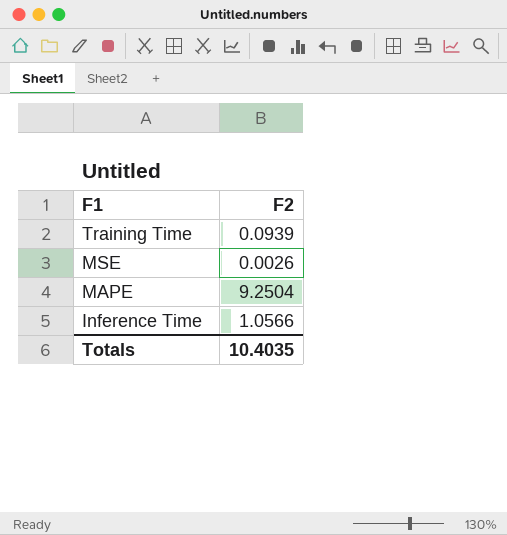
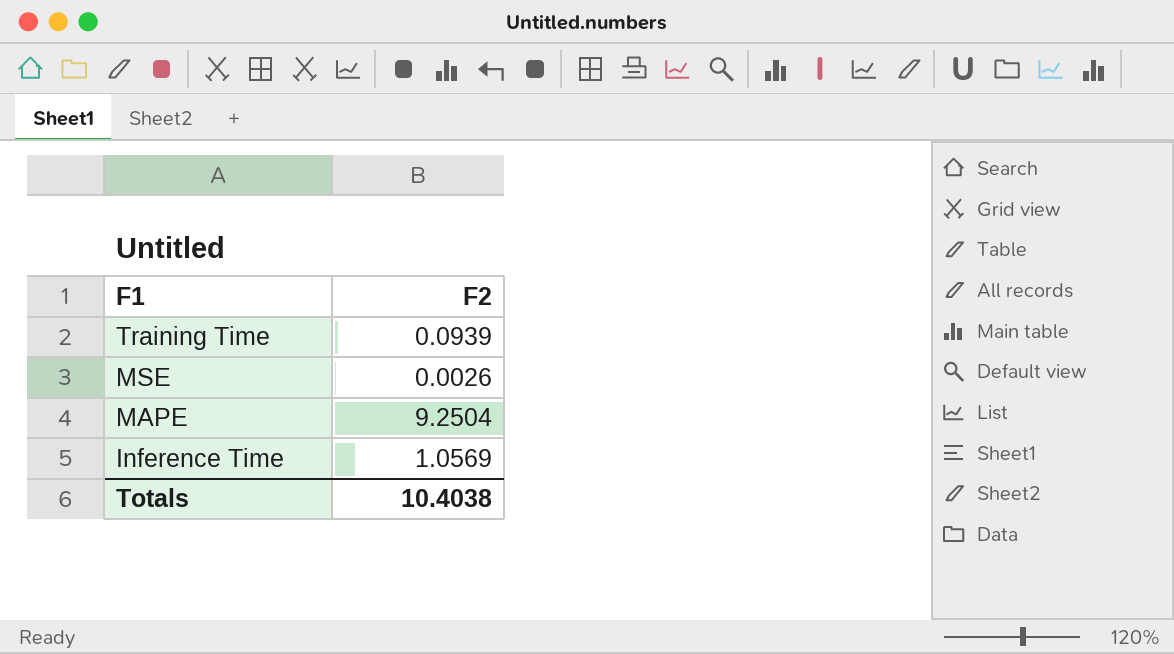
Inference Time | F2: 1.0566 -> 1.0569
Totals | F2: 10.4035 -> 10.4038

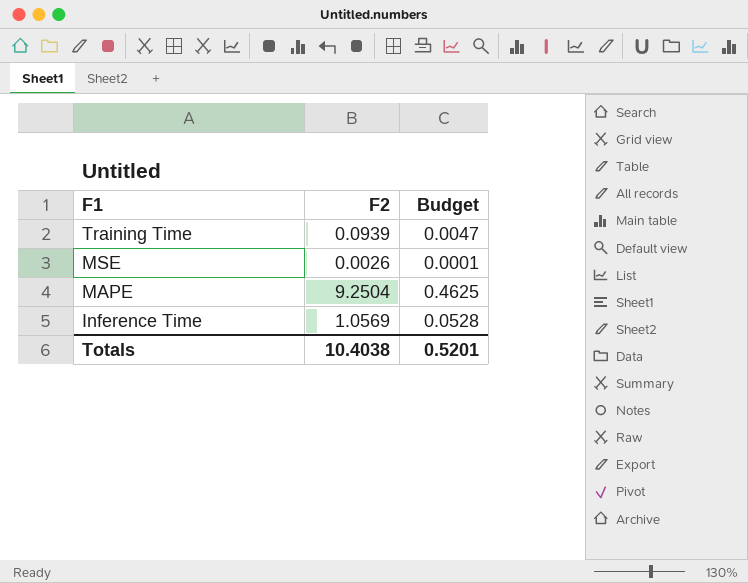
column Budget | formula: none -> [F2] * 0.05

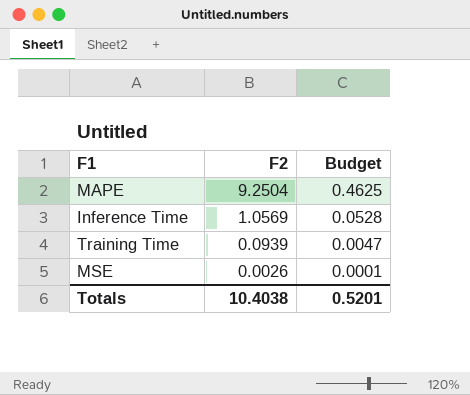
row order: F1 descending -> F2 descending

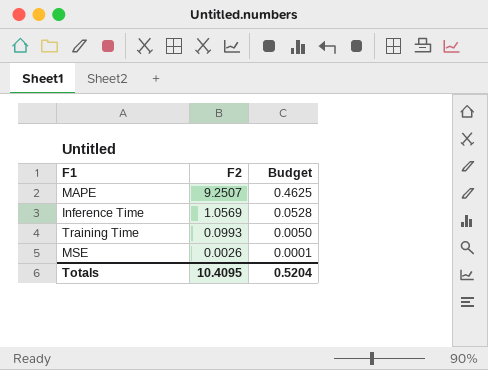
MAPE | F2: 9.2504 -> 9.2507
Training Time | F2: 0.0939 -> 0.0993
Training Time | Budget: 0.0047 -> 0.0050
Totals | F2: 10.4038 -> 10.4095
Totals | Budget: 0.5201 -> 0.5204

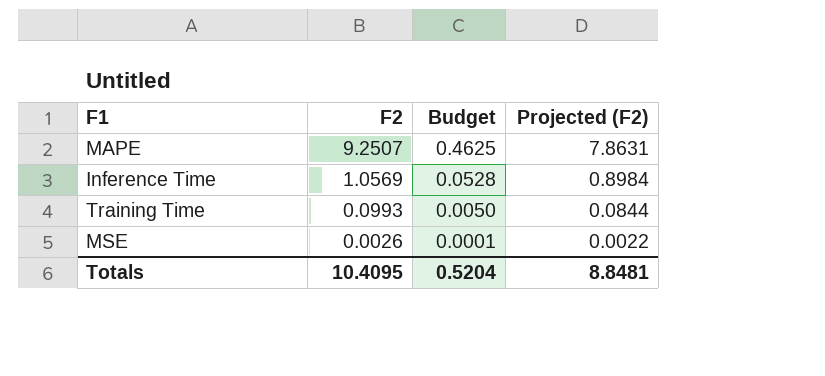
column Projected (F2) | formula: none -> [F2] * 0.85

